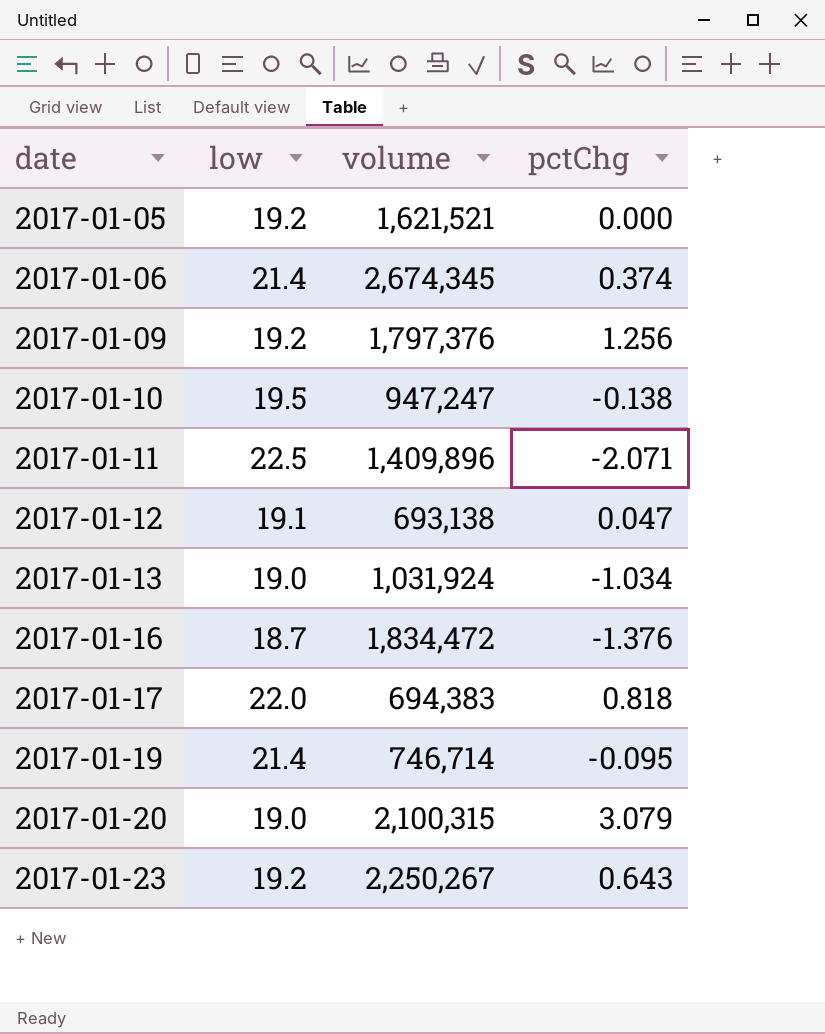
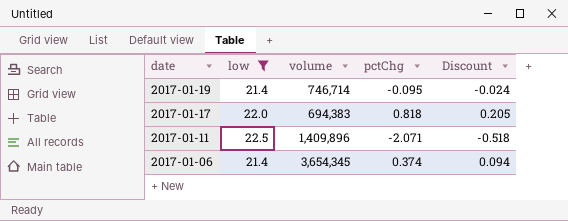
filter: none -> low >= 21.4
row order: date ascending -> date descending
column Discount | formula: none -> [pctChg] * 0.25
2017-01-06 | volume: 2,674,345 -> 3,654,345

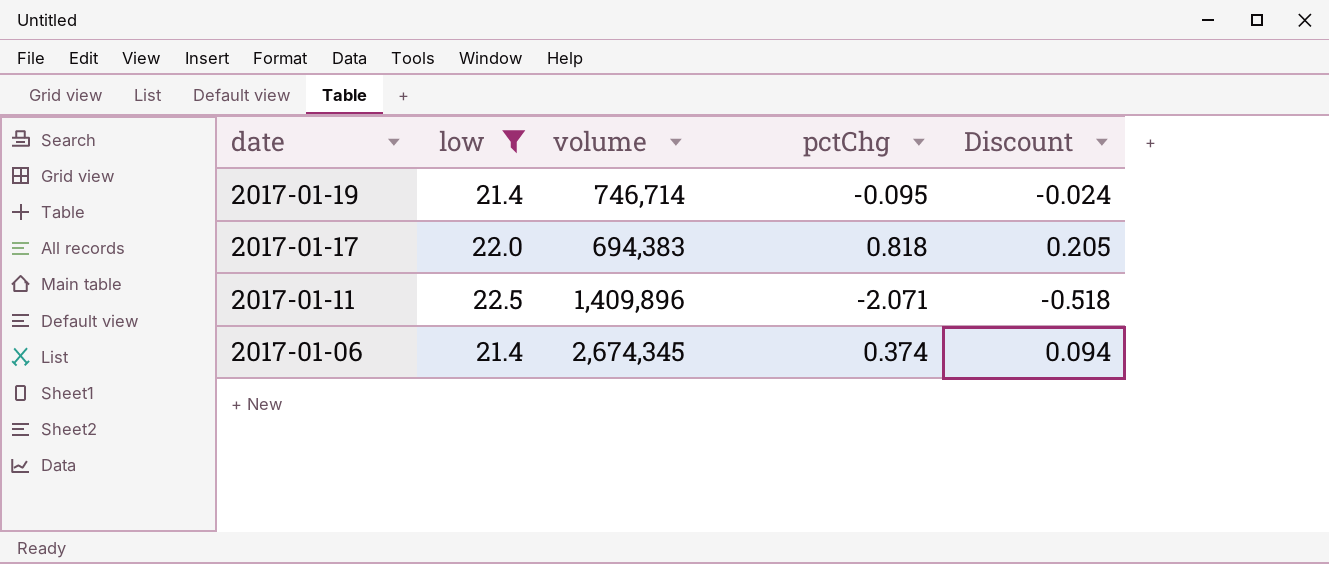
2017-01-06 | volume: 3,654,345 -> 2,674,345

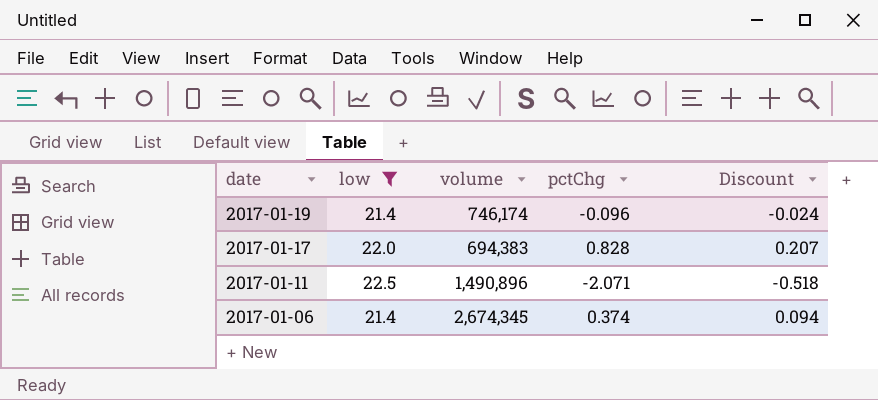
2017-01-19 | volume: 746,714 -> 746,174
2017-01-19 | pctChg: -0.095 -> -0.096
2017-01-17 | pctChg: 0.818 -> 0.828
2017-01-17 | Discount: 0.205 -> 0.207
2017-01-11 | volume: 1,409,896 -> 1,490,896

